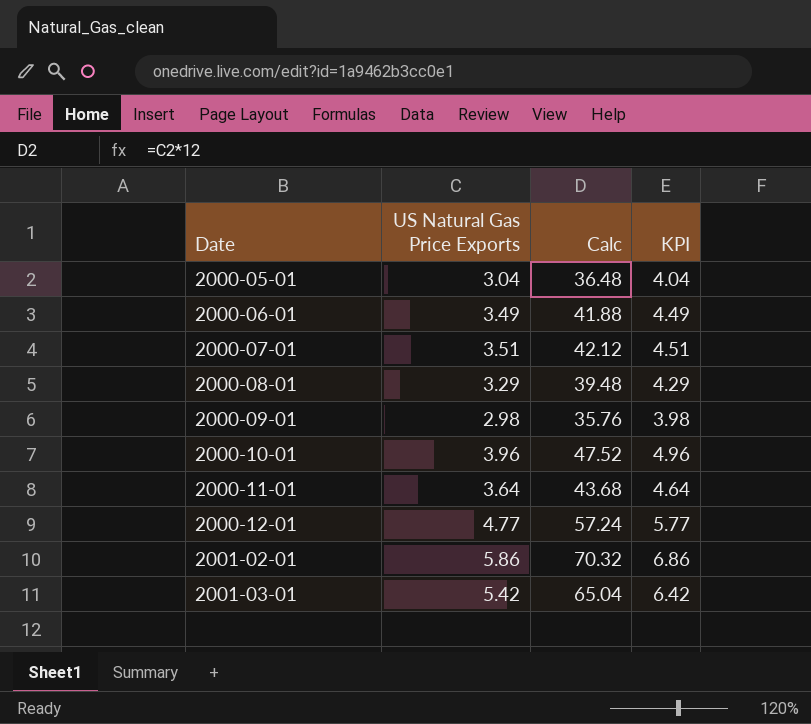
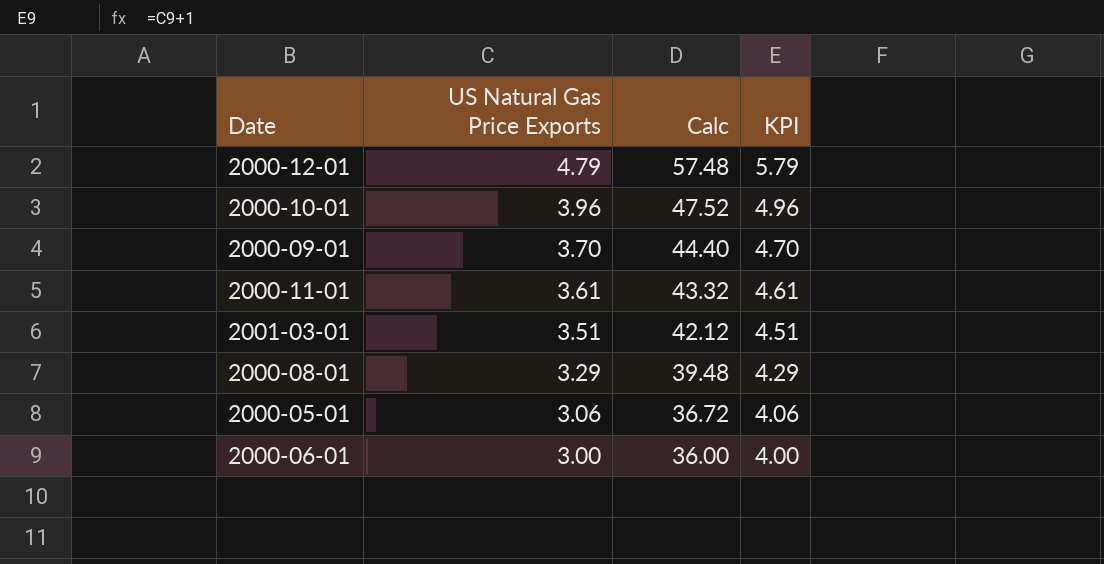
row order: Date ascending -> US Natural Gas Price Exports descending
row 2000-07-01: 3.51 | 42.12 | 4.51 -> none
row 2001-02-01: 5.86 | 70.32 | 6.86 -> none
2000-12-01 | US Natural Gas Price Exports: 4.77 -> 4.79
2000-12-01 | Calc: 57.24 -> 57.48
2000-12-01 | KPI: 5.77 -> 5.79
2000-09-01 | US Natural Gas Price Exports: 2.98 -> 3.70
2000-09-01 | Calc: 35.76 -> 44.40
2000-09-01 | KPI: 3.98 -> 4.70
2000-11-01 | US Natural Gas Price Exports: 3.64 -> 3.61
2000-11-01 | Calc: 43.68 -> 43.32
2000-11-01 | KPI: 4.64 -> 4.61
2001-03-01 | US Natural Gas Price Exports: 5.42 -> 3.51
2001-03-01 | Calc: 65.04 -> 42.12
2001-03-01 | KPI: 6.42 -> 4.51
2000-05-01 | US Natural Gas Price Exports: 3.04 -> 3.06
2000-05-01 | Calc: 36.48 -> 36.72
2000-05-01 | KPI: 4.04 -> 4.06
2000-06-01 | US Natural Gas Price Exports: 3.49 -> 3.00
2000-06-01 | Calc: 41.88 -> 36.00
2000-06-01 | KPI: 4.49 -> 4.00

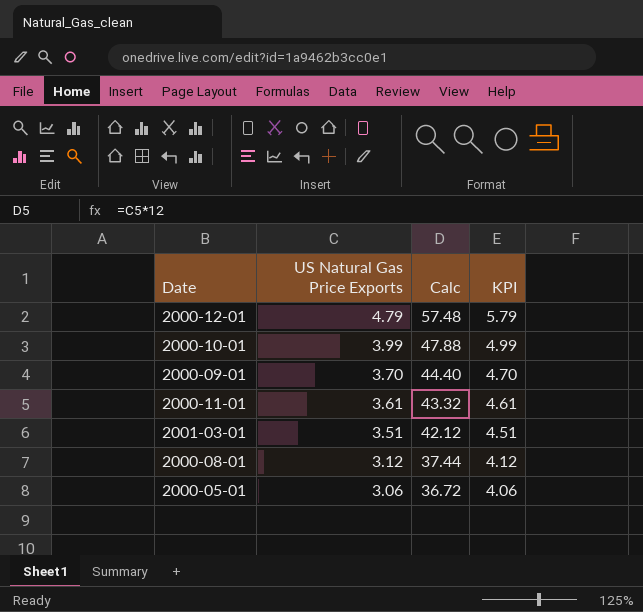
row 2000-06-01: 3.00 | 36.00 | 4.00 -> none
2000-10-01 | US Natural Gas Price Exports: 3.96 -> 3.99
2000-10-01 | Calc: 47.52 -> 47.88
2000-10-01 | KPI: 4.96 -> 4.99
2000-08-01 | US Natural Gas Price Exports: 3.29 -> 3.12
2000-08-01 | Calc: 39.48 -> 37.44
2000-08-01 | KPI: 4.29 -> 4.12

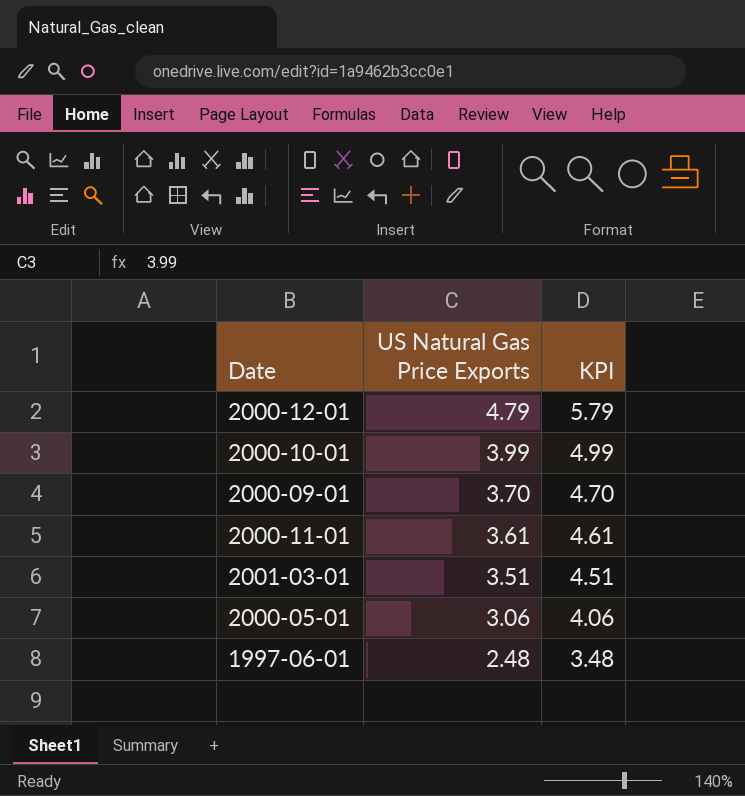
column Calc | formula: [US Natural Gas Price Exports] * 12 -> none
row 2000-08-01: 3.12 | 37.44 | 4.12 -> none
row 1997-06-01: none -> 2.48 | 3.48

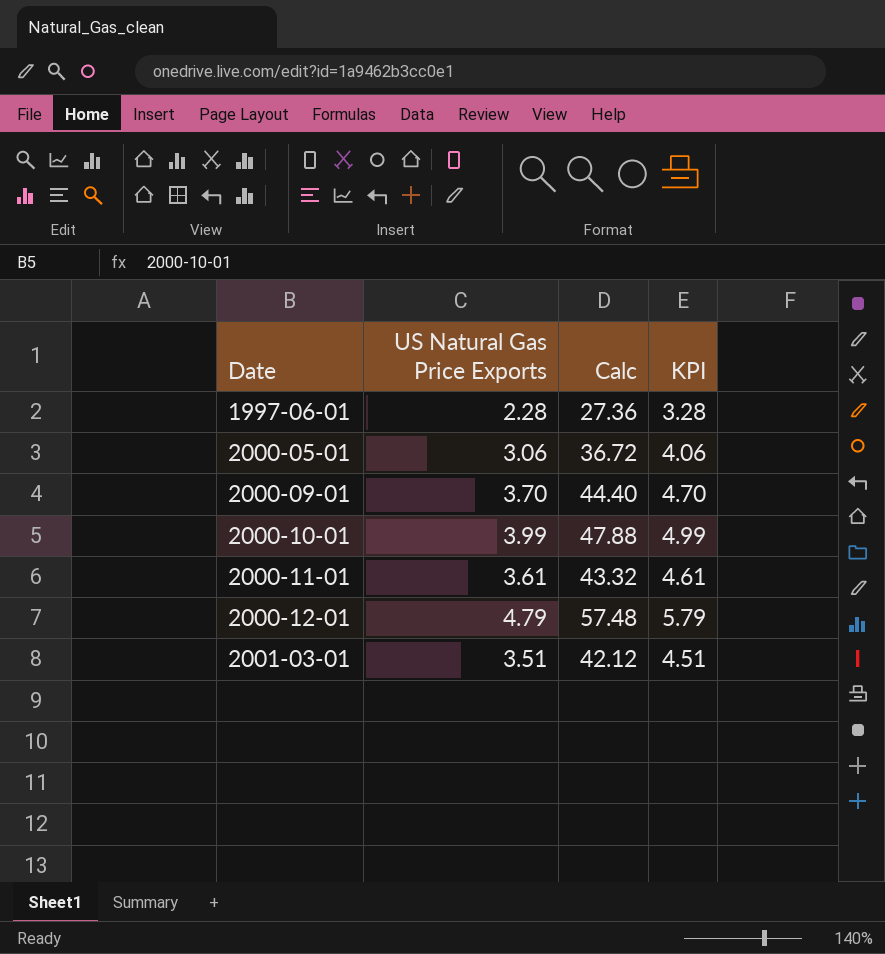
row order: US Natural Gas Price Exports descending -> Date ascending
column Calc | formula: none -> [US Natural Gas Price Exports] * 12
1997-06-01 | US Natural Gas Price Exports: 2.48 -> 2.28
1997-06-01 | KPI: 3.48 -> 3.28

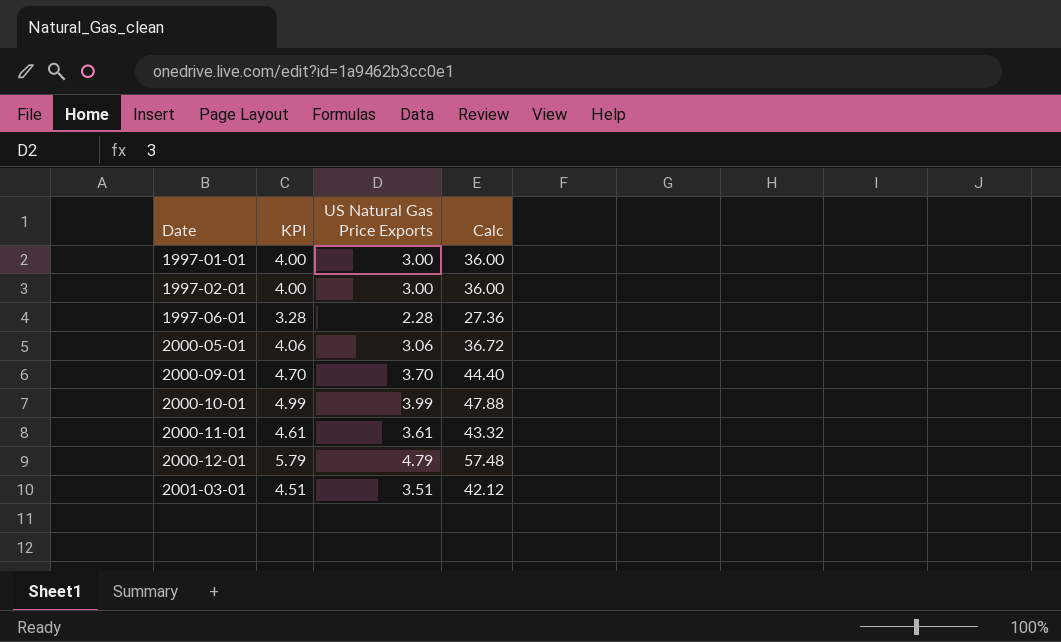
column KPI | position: 4 -> 2
row 1997-01-01: none -> 4.00 | 3.00 | 36.00
row 1997-02-01: none -> 4.00 | 3.00 | 36.00

